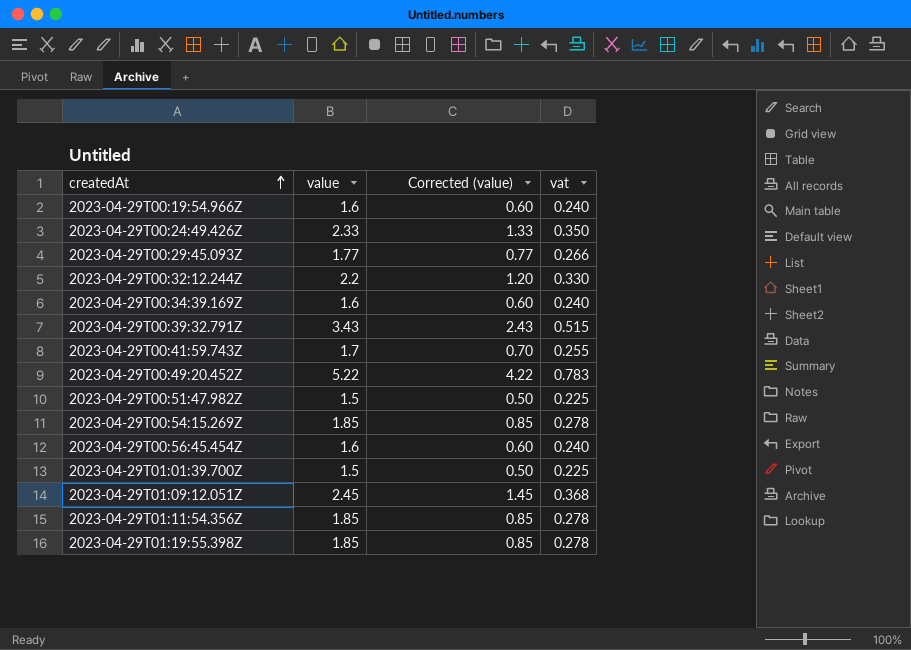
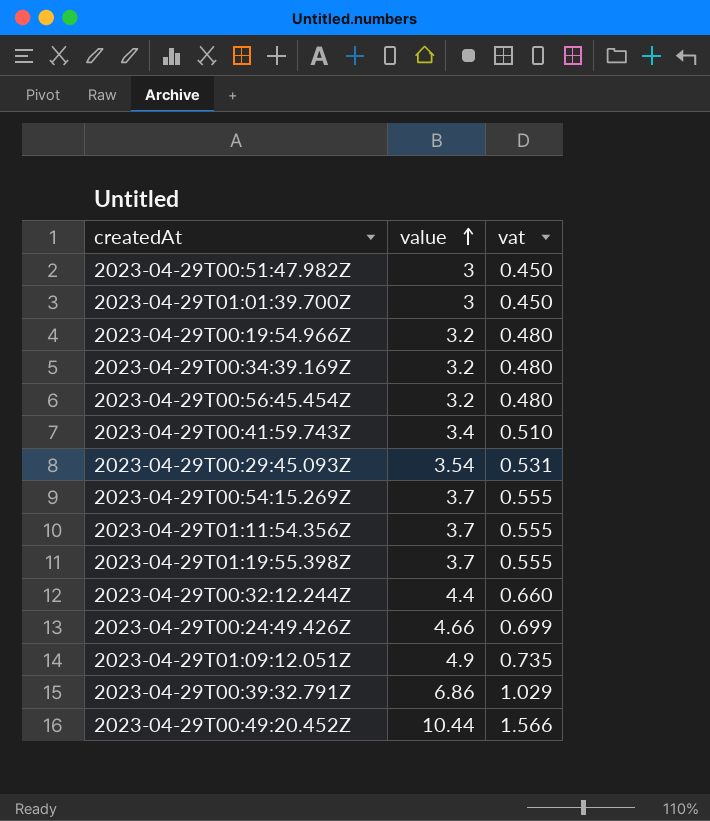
row order: createdAt ascending -> value ascending
column Corrected (value) | formula: [value] - 1 -> none
2023-04-29T00:51:47.982Z | value: 1.5 -> 3
2023-04-29T00:51:47.982Z | vat: 0.225 -> 0.450
2023-04-29T01:01:39.700Z | value: 1.5 -> 3
2023-04-29T01:01:39.700Z | vat: 0.225 -> 0.450
2023-04-29T00:19:54.966Z | value: 1.6 -> 3.2
2023-04-29T00:19:54.966Z | vat: 0.240 -> 0.480
2023-04-29T00:34:39.169Z | value: 1.6 -> 3.2
2023-04-29T00:34:39.169Z | vat: 0.240 -> 0.480
2023-04-29T00:56:45.454Z | value: 1.6 -> 3.2
2023-04-29T00:56:45.454Z | vat: 0.240 -> 0.480
2023-04-29T00:41:59.743Z | value: 1.7 -> 3.4
2023-04-29T00:41:59.743Z | vat: 0.255 -> 0.510
2023-04-29T00:29:45.093Z | value: 1.77 -> 3.54
2023-04-29T00:29:45.093Z | vat: 0.266 -> 0.531
2023-04-29T00:54:15.269Z | value: 1.85 -> 3.7
2023-04-29T00:54:15.269Z | vat: 0.278 -> 0.555
2023-04-29T01:11:54.356Z | value: 1.85 -> 3.7
2023-04-29T01:11:54.356Z | vat: 0.278 -> 0.555
2023-04-29T01:19:55.398Z | value: 1.85 -> 3.7
2023-04-29T01:19:55.398Z | vat: 0.278 -> 0.555
2023-04-29T00:32:12.244Z | value: 2.2 -> 4.4
2023-04-29T00:32:12.244Z | vat: 0.330 -> 0.660
2023-04-29T00:24:49.426Z | value: 2.33 -> 4.66
2023-04-29T00:24:49.426Z | vat: 0.350 -> 0.699
2023-04-29T01:09:12.051Z | value: 2.45 -> 4.9
2023-04-29T01:09:12.051Z | vat: 0.368 -> 0.735
2023-04-29T00:39:32.791Z | value: 3.43 -> 6.86
2023-04-29T00:39:32.791Z | vat: 0.515 -> 1.029
2023-04-29T00:49:20.452Z | value: 5.22 -> 10.44
2023-04-29T00:49:20.452Z | vat: 0.783 -> 1.566

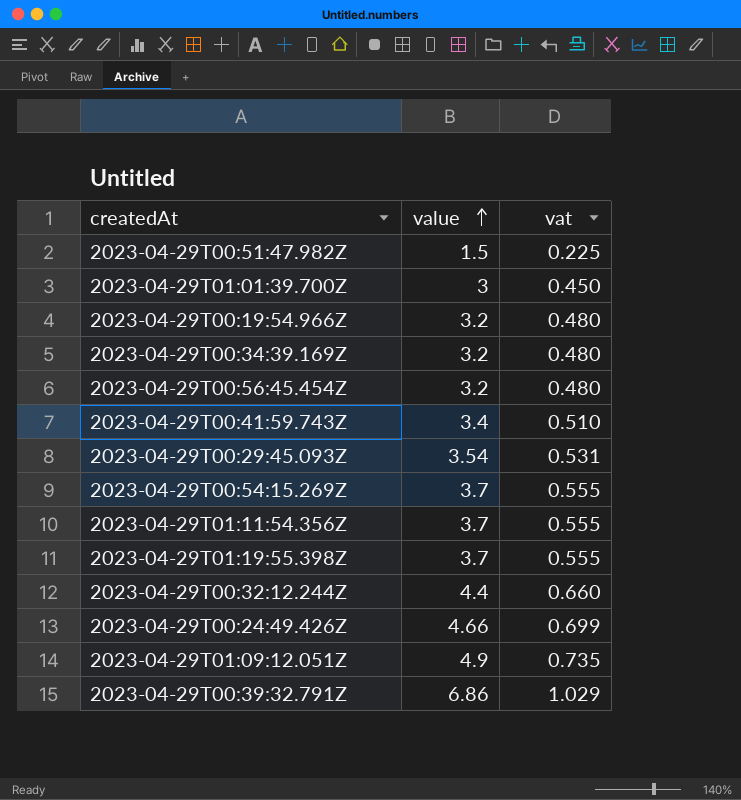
row 2023-04-29T00:49:20.452Z: 10.44 | 1.566 -> none
2023-04-29T00:51:47.982Z | value: 3 -> 1.5
2023-04-29T00:51:47.982Z | vat: 0.450 -> 0.225

